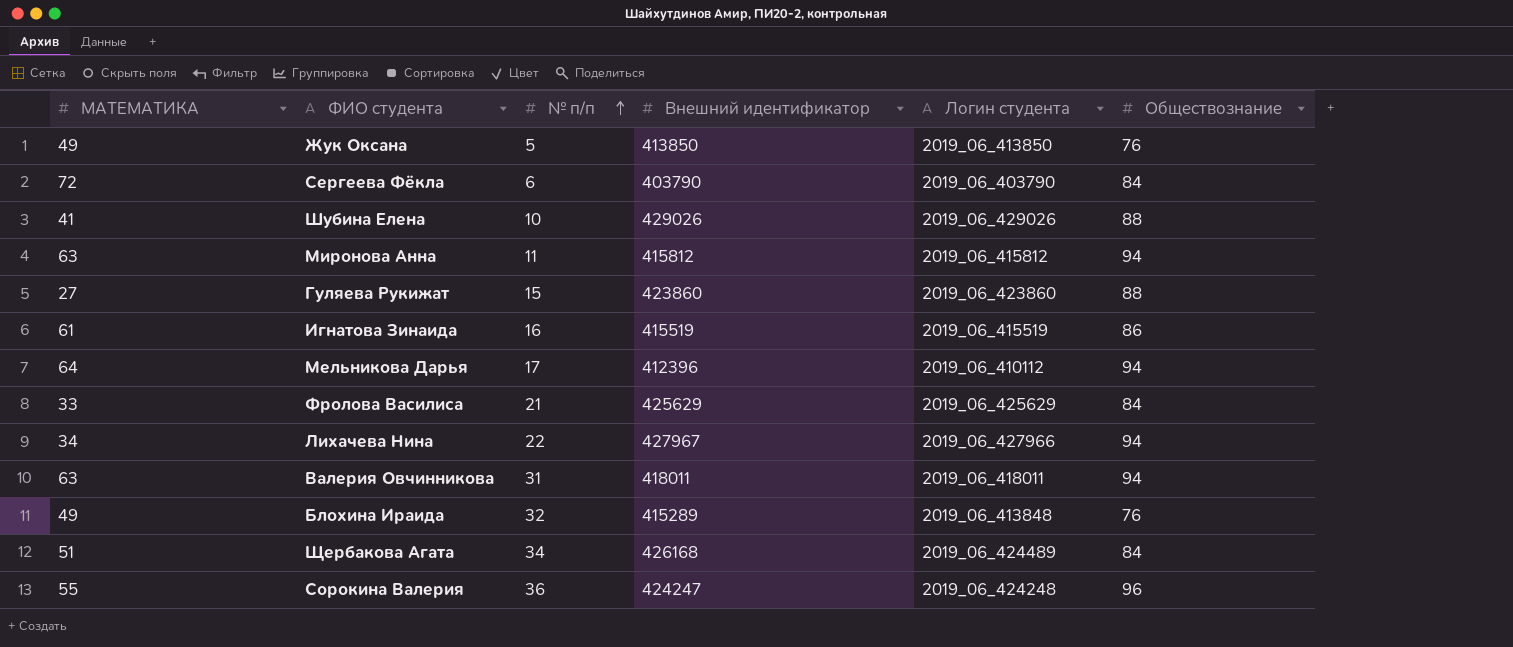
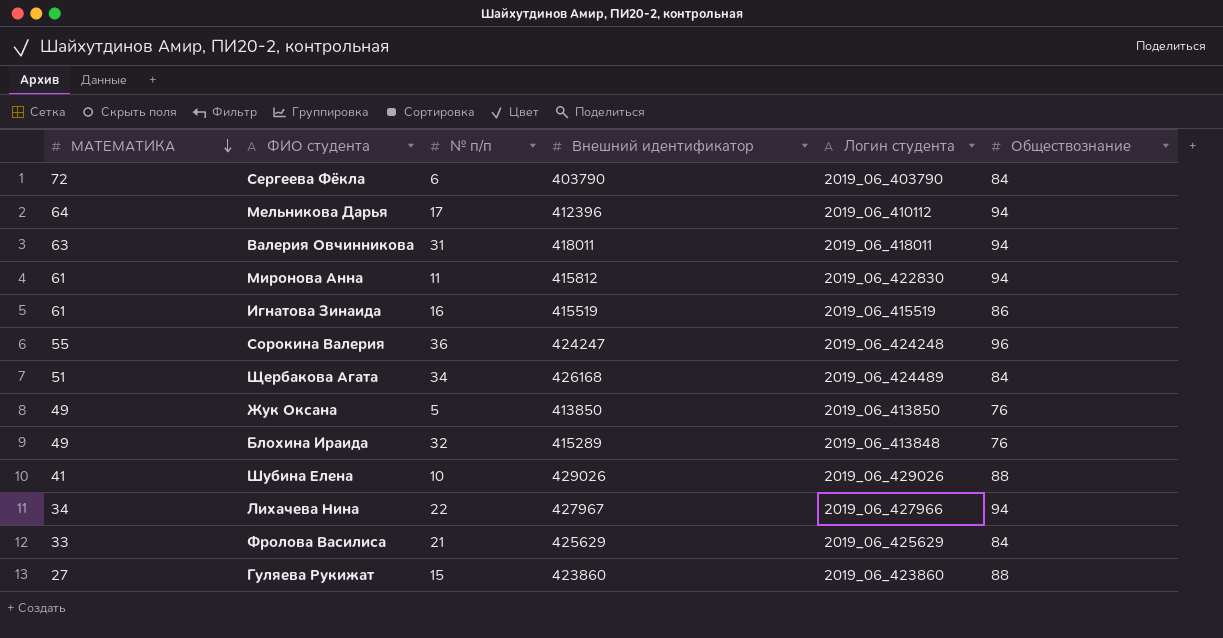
row order: № п/п ascending -> МАТЕМАТИКА descending
Миронова Анна | МАТЕМАТИКА: 63 -> 61
Миронова Анна | Логин студента: 2019_06_415812 -> 2019_06_422830

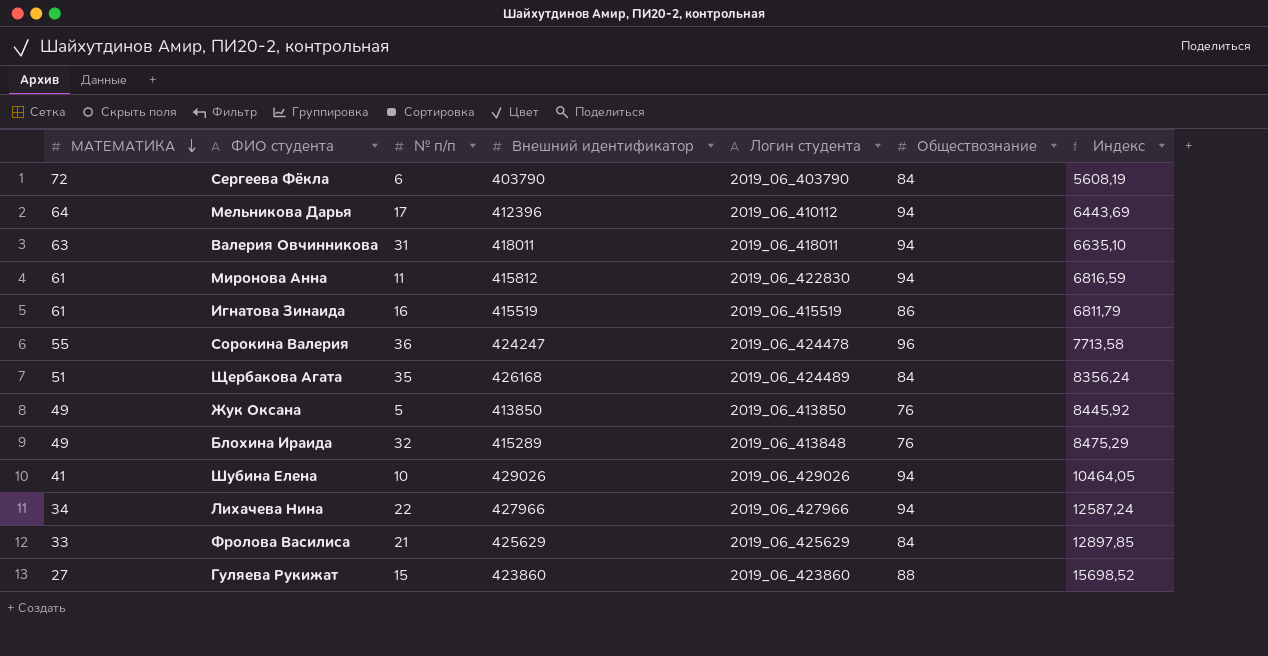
column Индекс | formula: none -> [Внешний идентификатор] / [МАТЕМАТИКА]
Сорокина Валерия | Логин студента: 2019_06_424248 -> 2019_06_424478
Щербакова Агата | № п/п: 34 -> 35
Шубина Елена | Обществознание: 88 -> 94
Лихачева Нина | Внешний идентификатор: 427967 -> 427966

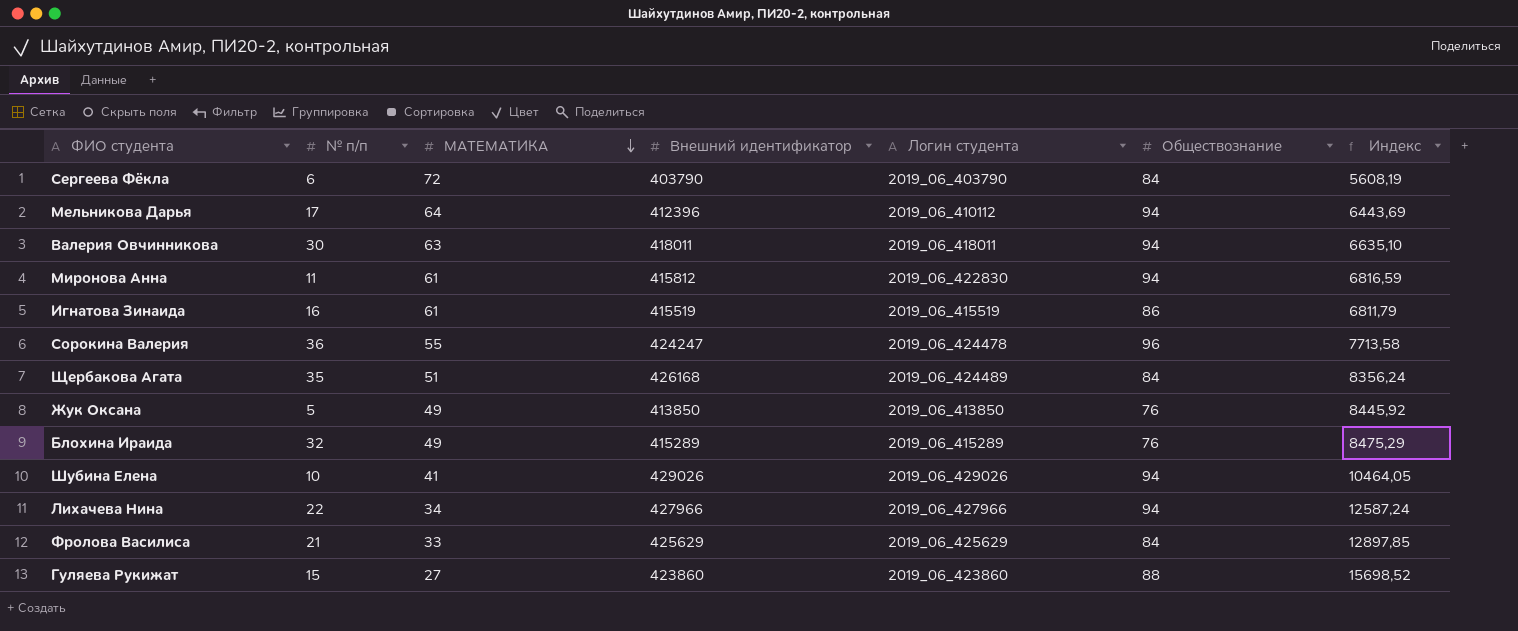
column МАТЕМАТИКА | position: 1 -> 3
Валерия Овчинникова | № п/п: 31 -> 30
Блохина Ираида | Логин студента: 2019_06_413848 -> 2019_06_415289

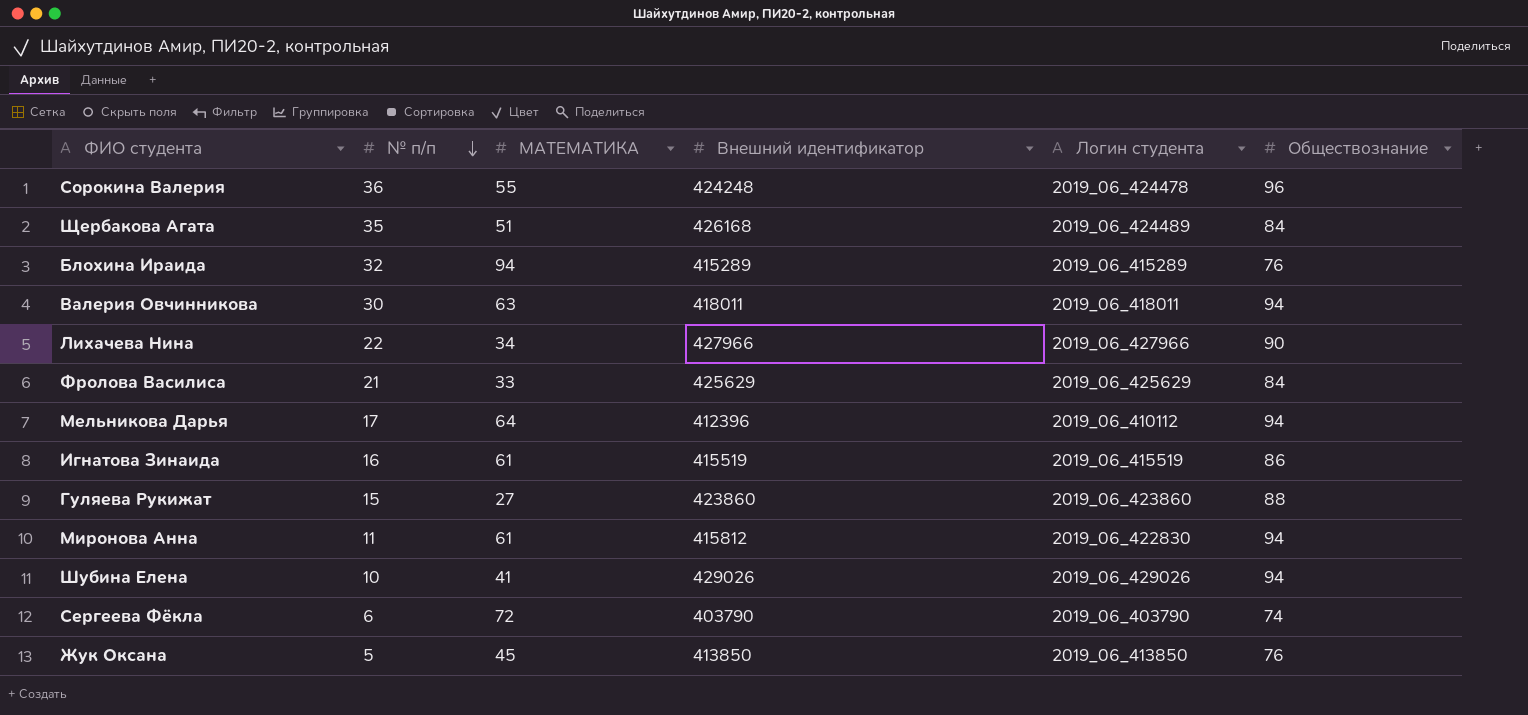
row order: МАТЕМАТИКА descending -> № п/п descending
column Индекс | formula: [Внешний идентификатор] / [МАТЕМАТИКА] -> none
Сорокина Валерия | Внешний идентификатор: 424247 -> 424248
Блохина Ираида | МАТЕМАТИКА: 49 -> 94
Лихачева Нина | Обществознание: 94 -> 90
Сергеева Фёкла | Обществознание: 84 -> 74
Жук Оксана | МАТЕМАТИКА: 49 -> 45

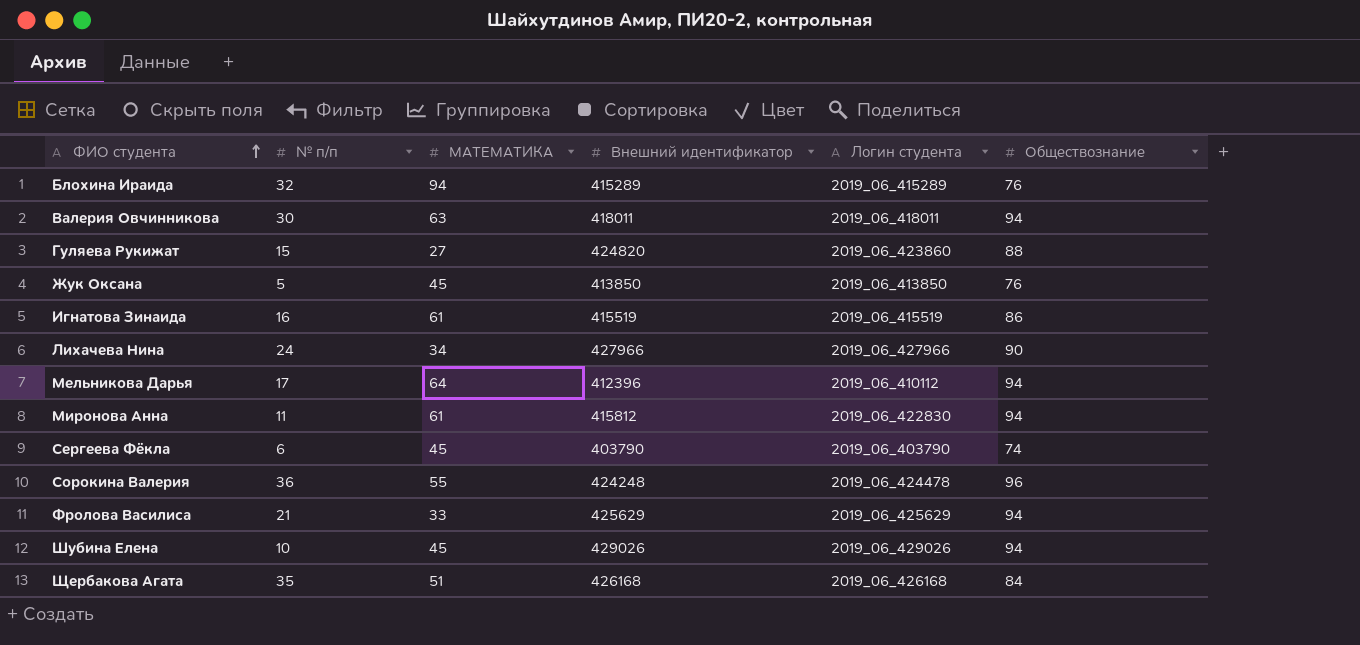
row order: № п/п descending -> ФИО студента ascending
Гуляева Рукижат | Внешний идентификатор: 423860 -> 424820
Лихачева Нина | № п/п: 22 -> 24
Сергеева Фёкла | МАТЕМАТИКА: 72 -> 45
Фролова Василиса | Обществознание: 84 -> 94
Шубина Елена | МАТЕМАТИКА: 41 -> 45
Щербакова Агата | Логин студента: 2019_06_424489 -> 2019_06_426168

